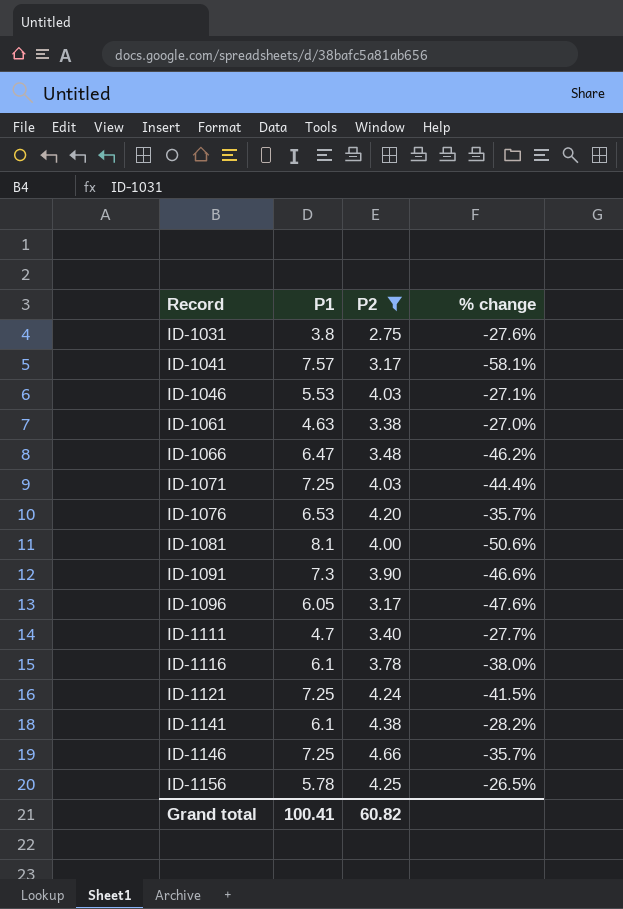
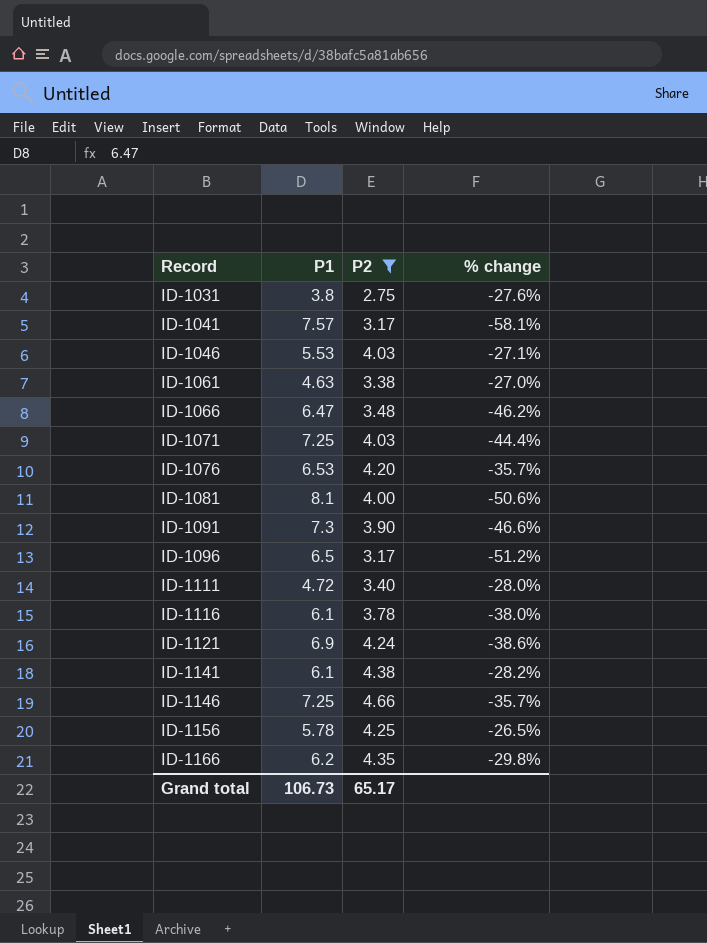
ID-1096 | P1: 6.05 -> 6.5
ID-1096 | % change: -47.6% -> -51.2%
ID-1111 | P1: 4.7 -> 4.72
ID-1111 | % change: -27.7% -> -28.0%
ID-1121 | P1: 7.25 -> 6.9
ID-1121 | % change: -41.5% -> -38.6%
row ID-1166: none -> 6.2 | 4.35 | -29.8%
Grand total | P1: 100.41 -> 106.73
Grand total | P2: 60.82 -> 65.17

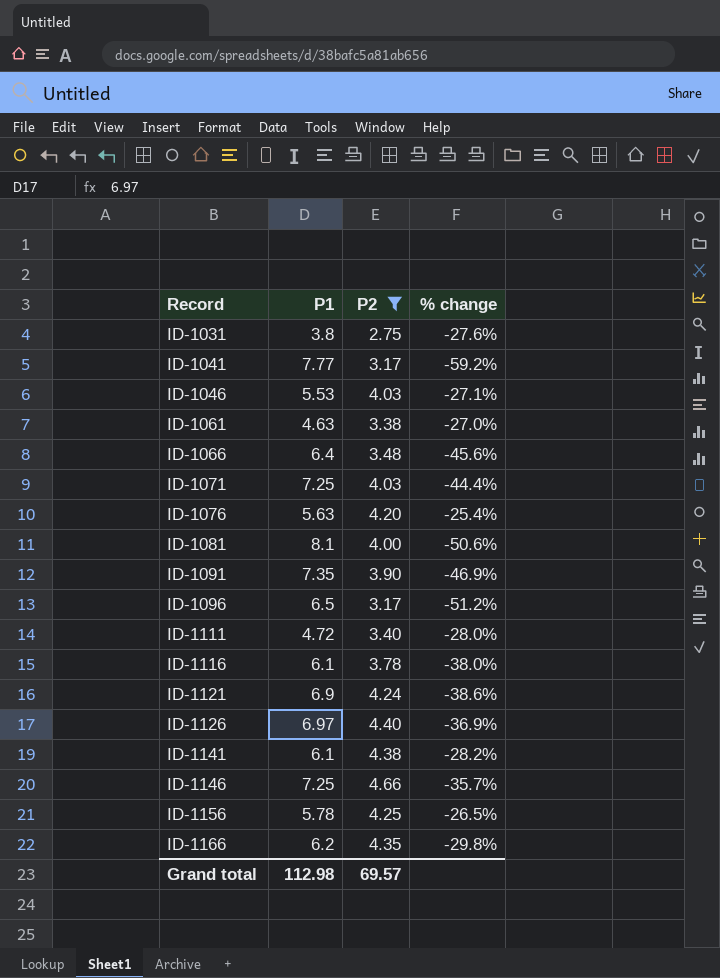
ID-1041 | P1: 7.57 -> 7.77
ID-1041 | % change: -58.1% -> -59.2%
ID-1066 | P1: 6.47 -> 6.4
ID-1066 | % change: -46.2% -> -45.6%
ID-1076 | P1: 6.53 -> 5.63
ID-1076 | % change: -35.7% -> -25.4%
ID-1091 | P1: 7.3 -> 7.35
ID-1091 | % change: -46.6% -> -46.9%
row ID-1126: none -> 6.97 | 4.40 | -36.9%
Grand total | P1: 106.73 -> 112.98
Grand total | P2: 65.17 -> 69.57

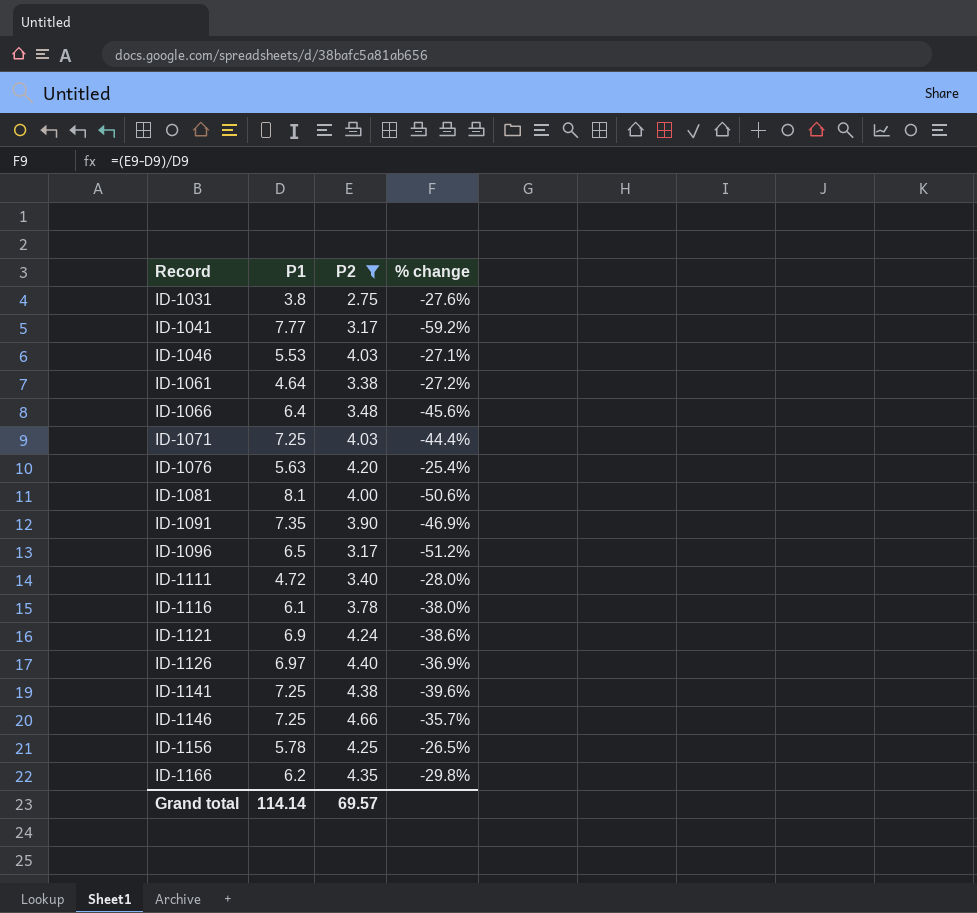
ID-1061 | P1: 4.63 -> 4.64
ID-1061 | % change: -27.0% -> -27.2%
ID-1141 | P1: 6.1 -> 7.25
ID-1141 | % change: -28.2% -> -39.6%
Grand total | P1: 112.98 -> 114.14

